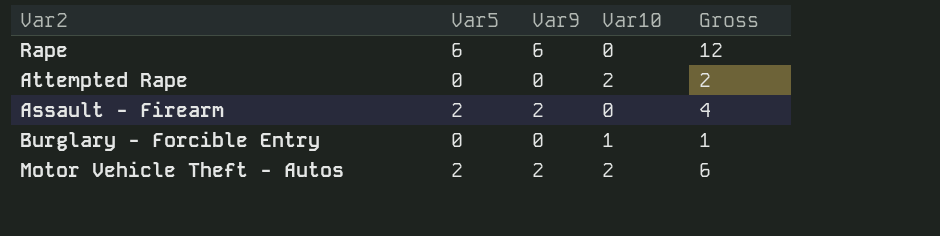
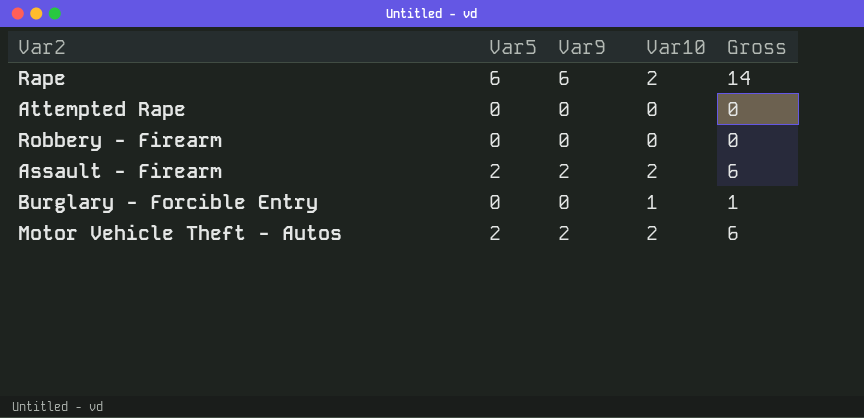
Rape | Var10: 0 -> 2
Rape | Gross: 12 -> 14
Attempted Rape | Var10: 2 -> 0
Attempted Rape | Gross: 2 -> 0
row Robbery - Firearm: none -> 0 | 0 | 0 | 0
Assault - Firearm | Var10: 0 -> 2
Assault - Firearm | Gross: 4 -> 6

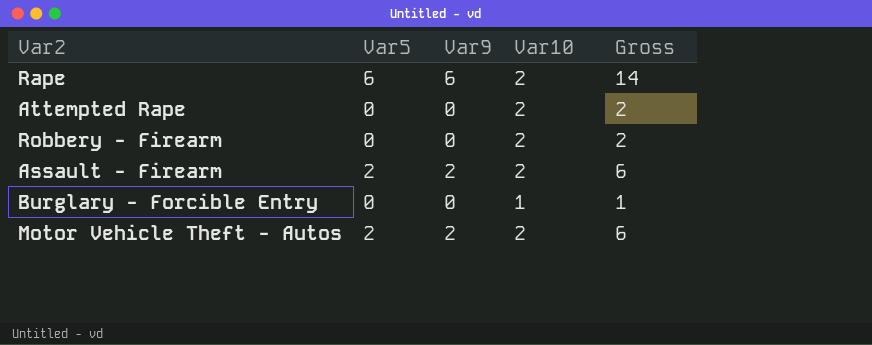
Attempted Rape | Var10: 0 -> 2
Attempted Rape | Gross: 0 -> 2
Robbery - Firearm | Var10: 0 -> 2
Robbery - Firearm | Gross: 0 -> 2

